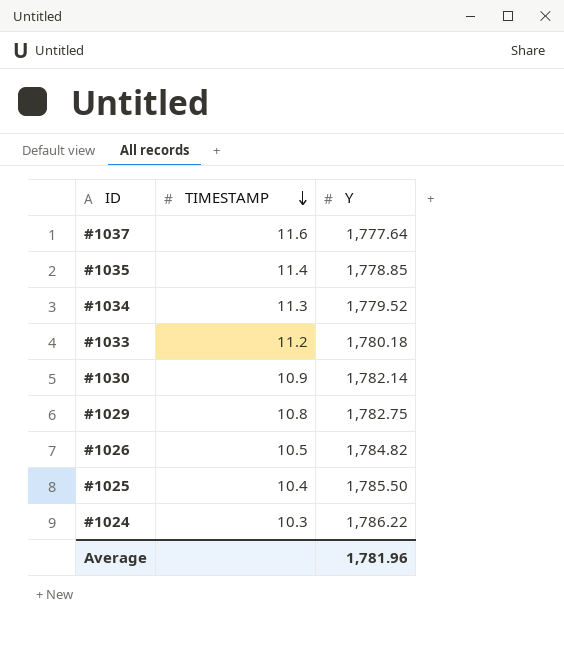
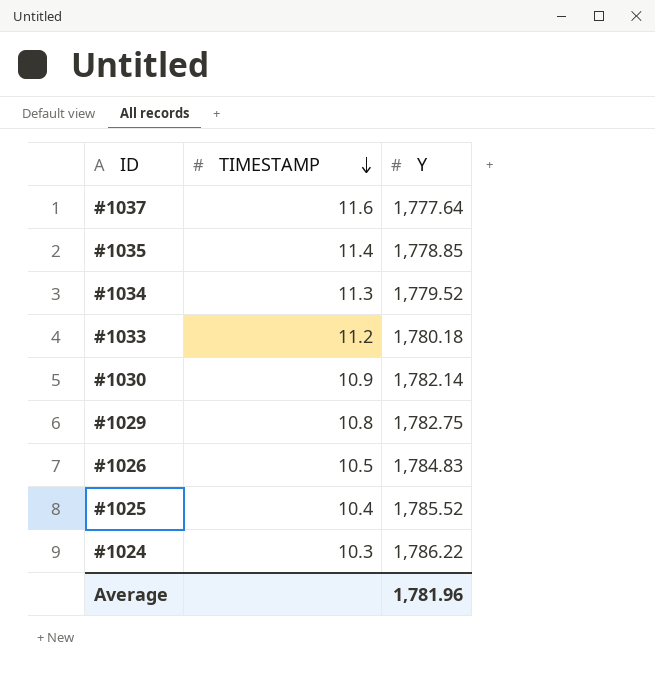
#1026 | Y: 1,784.82 -> 1,784.83
#1025 | Y: 1,785.50 -> 1,785.52

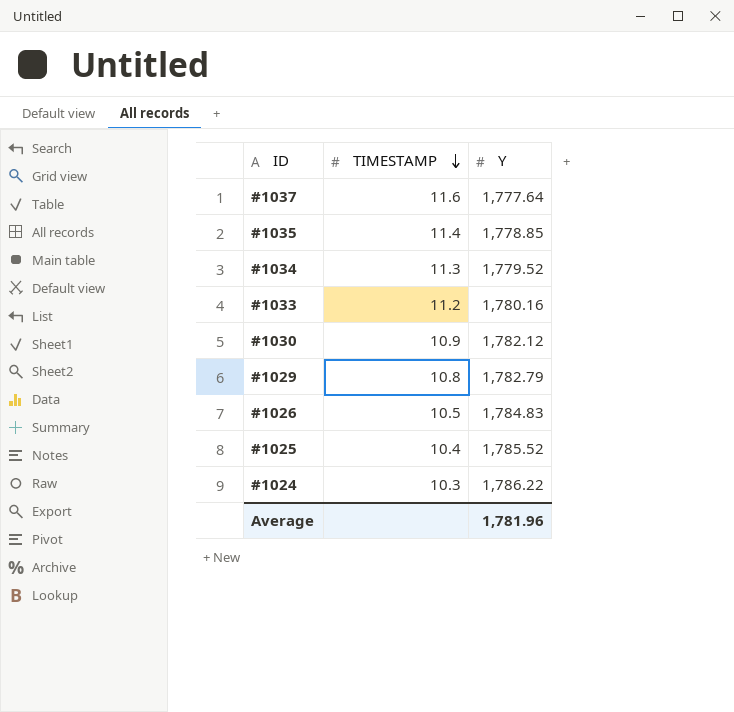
#1033 | Y: 1,780.18 -> 1,780.16
#1030 | Y: 1,782.14 -> 1,782.12
#1029 | Y: 1,782.75 -> 1,782.79

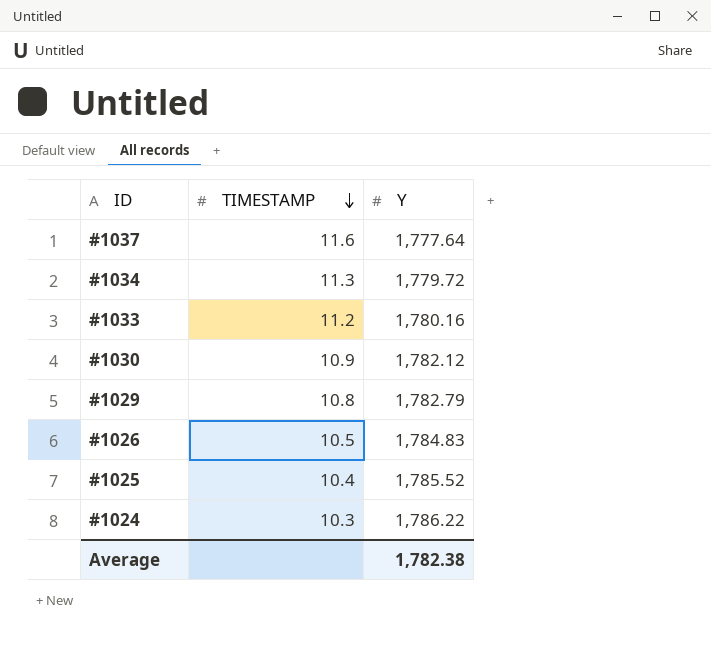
row #1035: 11.4 | 1,778.85 -> none
#1034 | Y: 1,779.52 -> 1,779.72
Average | Y: 1,781.96 -> 1,782.38

